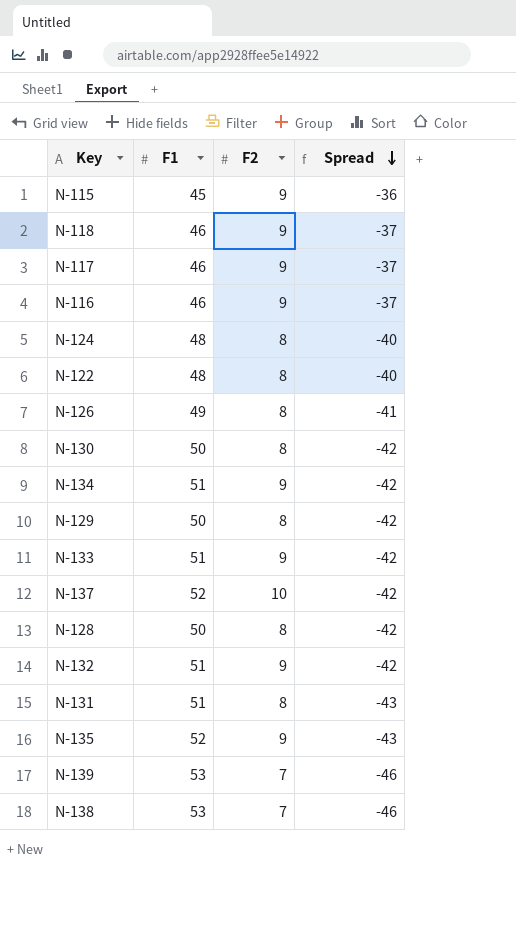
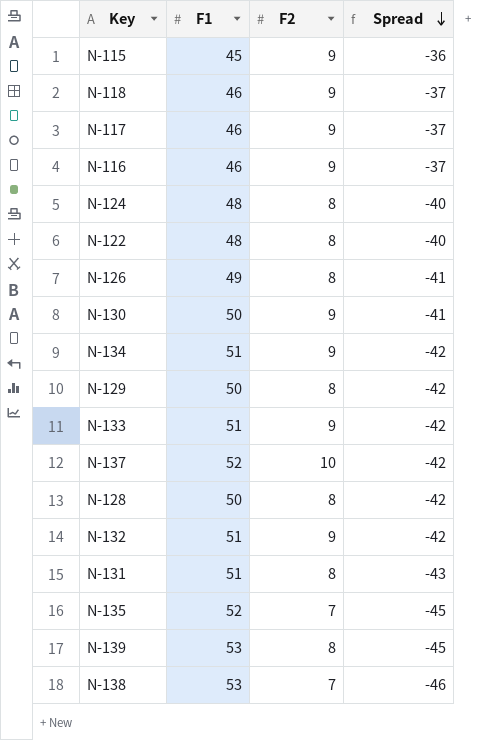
N-130 | F2: 8 -> 9
N-130 | Spread: -42 -> -41
N-135 | F2: 9 -> 7
N-135 | Spread: -43 -> -45
N-139 | F2: 7 -> 8
N-139 | Spread: -46 -> -45

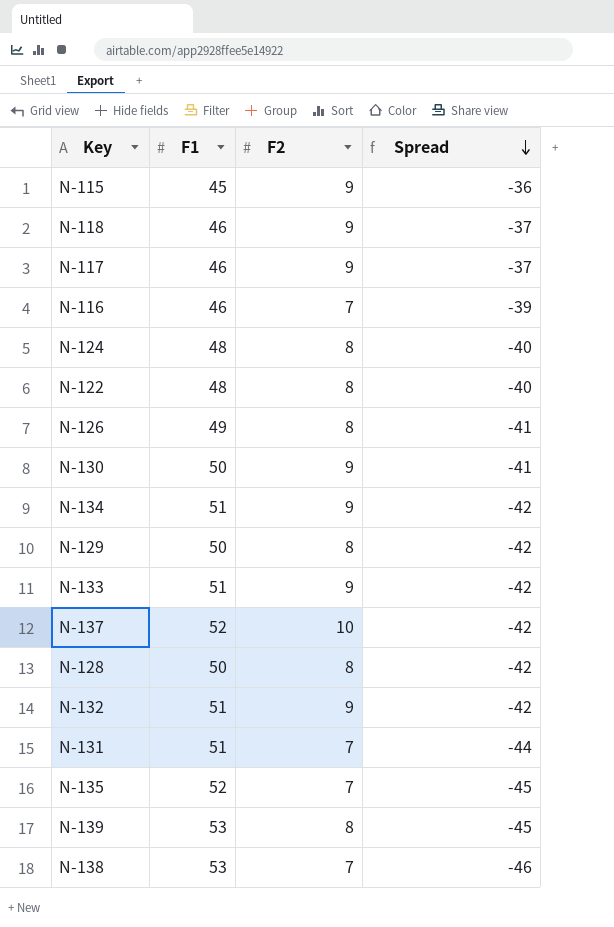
N-116 | F2: 9 -> 7
N-116 | Spread: -37 -> -39
N-131 | F2: 8 -> 7
N-131 | Spread: -43 -> -44

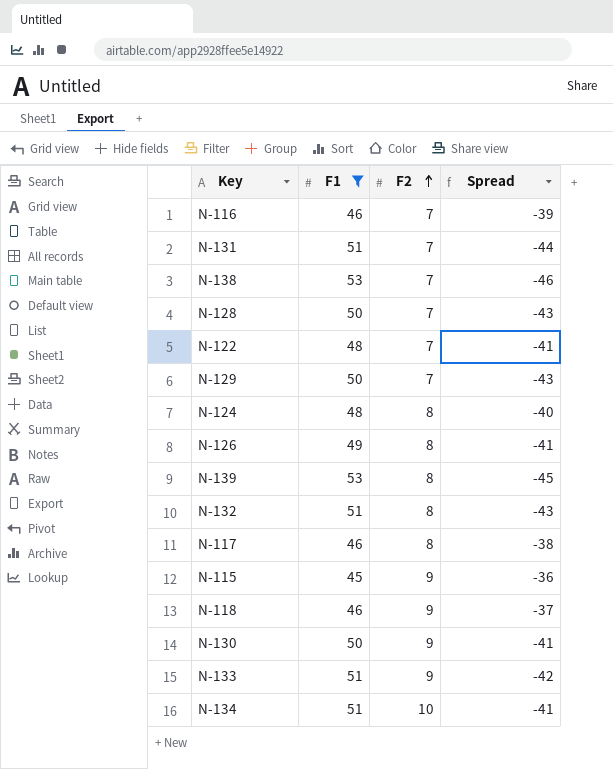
filter: none -> F1 != 52
row order: Spread descending -> F2 ascending
N-128 | F2: 8 -> 7
N-128 | Spread: -42 -> -43
N-122 | F2: 8 -> 7
N-122 | Spread: -40 -> -41
N-129 | F2: 8 -> 7
N-129 | Spread: -42 -> -43
N-132 | F2: 9 -> 8
N-132 | Spread: -42 -> -43
N-117 | F2: 9 -> 8
N-117 | Spread: -37 -> -38
N-134 | F2: 9 -> 10
N-134 | Spread: -42 -> -41

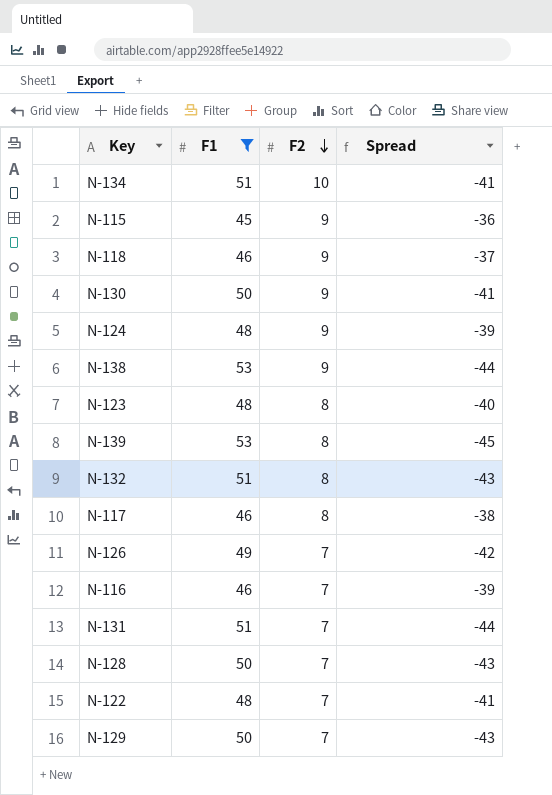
row order: F2 ascending -> F2 descending
row N-133: 51 | 9 | -42 -> none
N-124 | F2: 8 -> 9
N-124 | Spread: -40 -> -39
N-138 | F2: 7 -> 9
N-138 | Spread: -46 -> -44
row N-123: none -> 48 | 8 | -40
N-126 | F2: 8 -> 7
N-126 | Spread: -41 -> -42

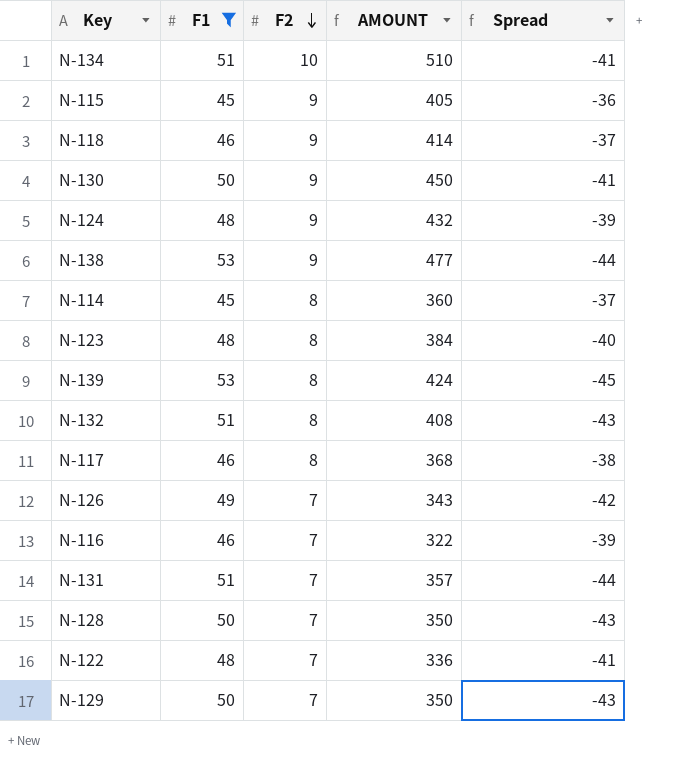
column AMOUNT | formula: none -> [F1] * [F2]
row N-114: none -> 45 | 8 | 360 | -37

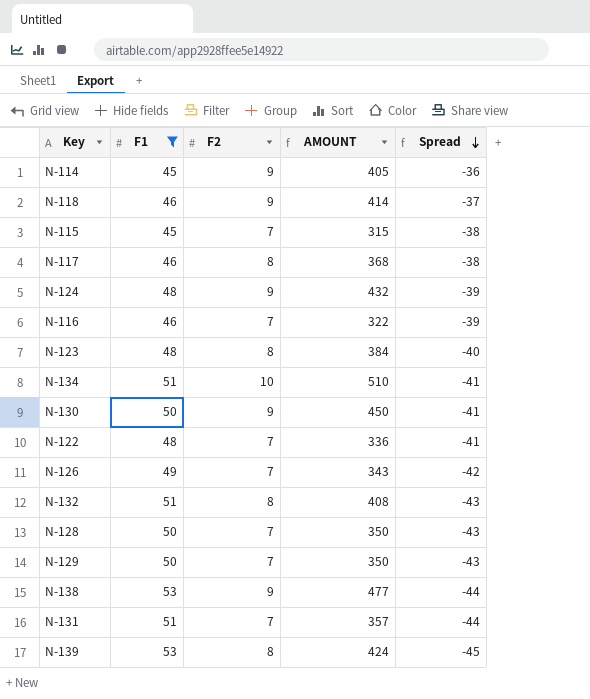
row order: F2 descending -> Spread descending
N-114 | F2: 8 -> 9
N-114 | AMOUNT: 360 -> 405
N-114 | Spread: -37 -> -36
N-115 | F2: 9 -> 7
N-115 | AMOUNT: 405 -> 315
N-115 | Spread: -36 -> -38

